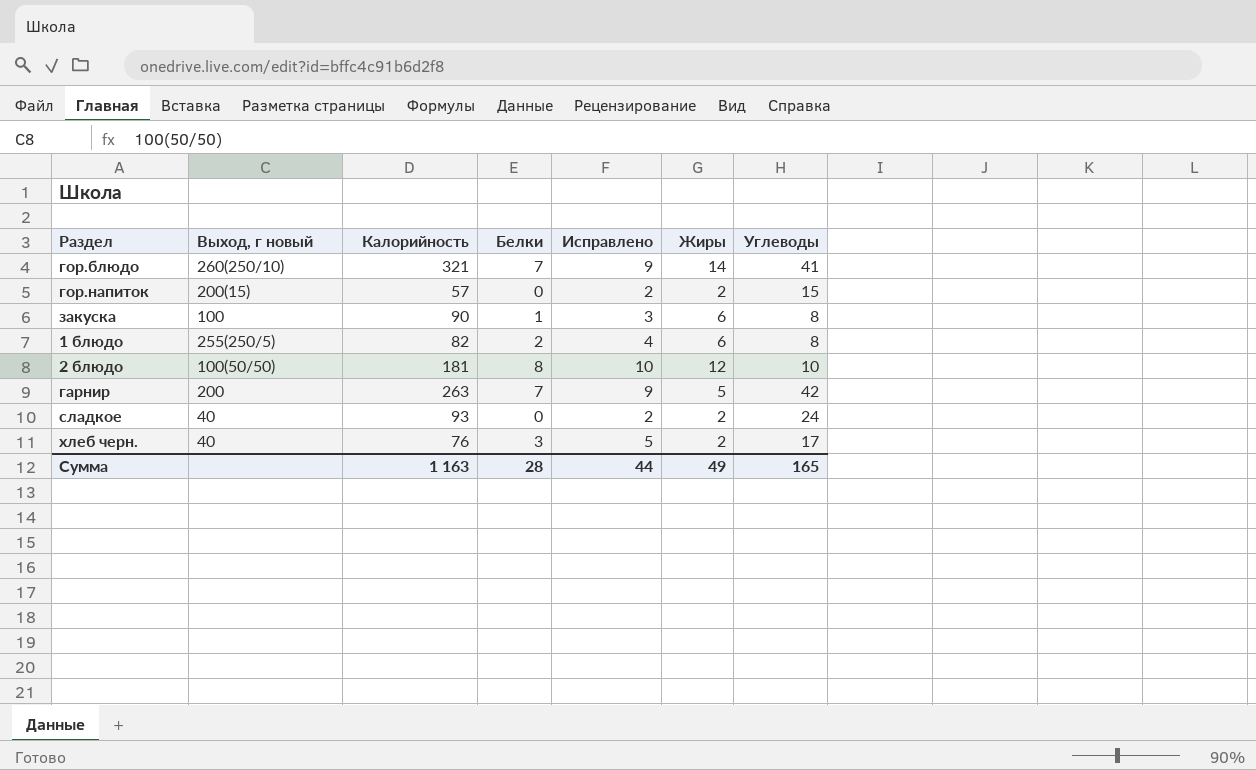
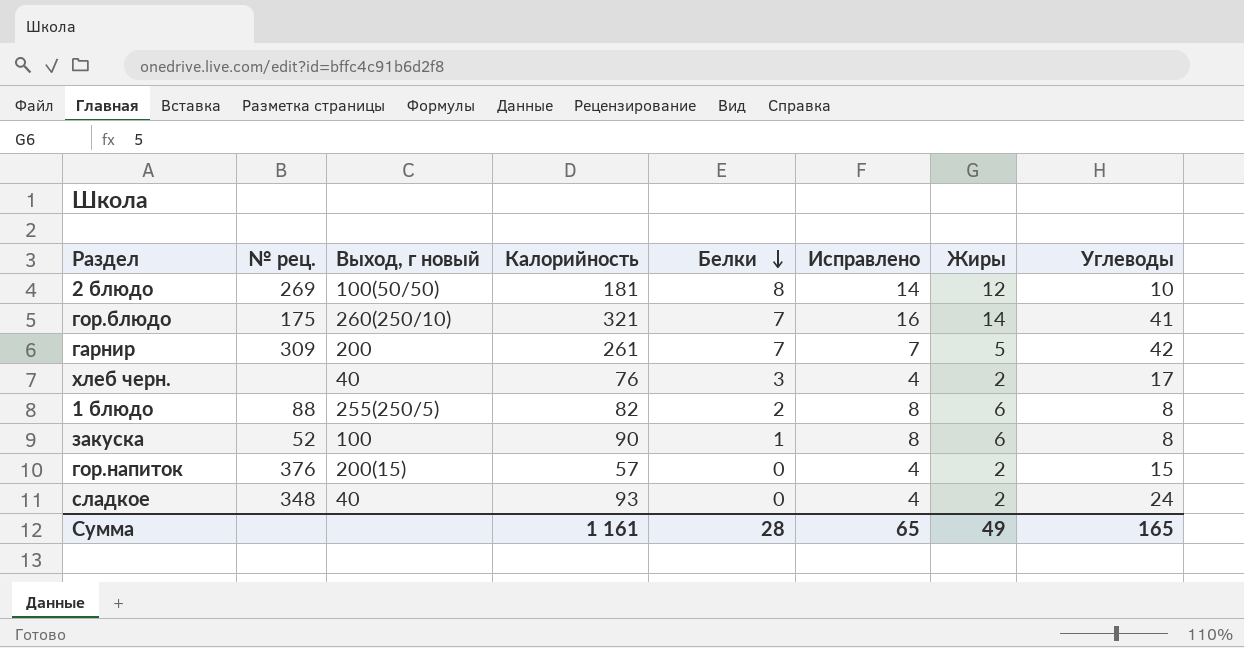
row order: none -> Белки descending
column № рец. | position: none -> 2
column Исправлено | formula: [Белки] + 2 -> [Жиры] + 2
гарнир | Калорийность: 263 -> 261
Сумма | Калорийность: 1 163 -> 1 161
Сумма | Исправлено: 44 -> 65

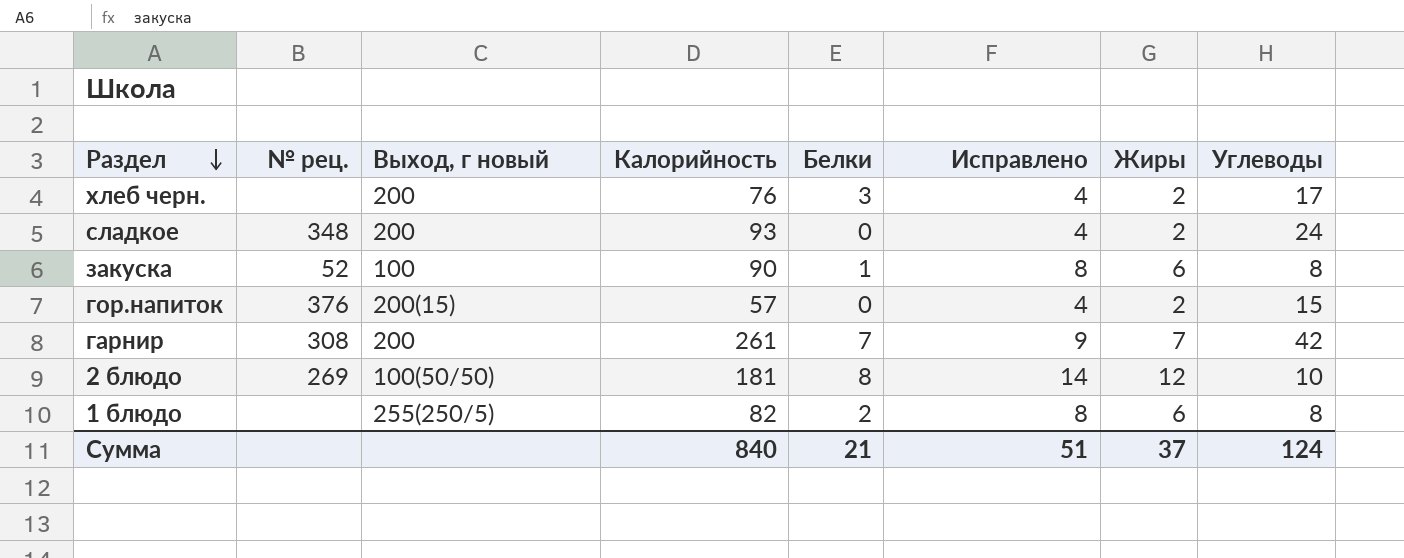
row order: Белки descending -> Раздел descending
row гор.блюдо: 175 | 260(250/10) | 321 | 7 | 16 | 14 | 41 -> none
хлеб черн. | Выход, г новый: 40 -> 200
сладкое | Выход, г новый: 40 -> 200
гарнир | № рец.: 309 -> 308
гарнир | Исправлено: 7 -> 9
гарнир | Жиры: 5 -> 7
1 блюдо | № рец.: 88 -> none
Сумма | Калорийность: 1 161 -> 840
Сумма | Белки: 28 -> 21
Сумма | Исправлено: 65 -> 51
Сумма | Жиры: 49 -> 37
Сумма | Углеводы: 165 -> 124

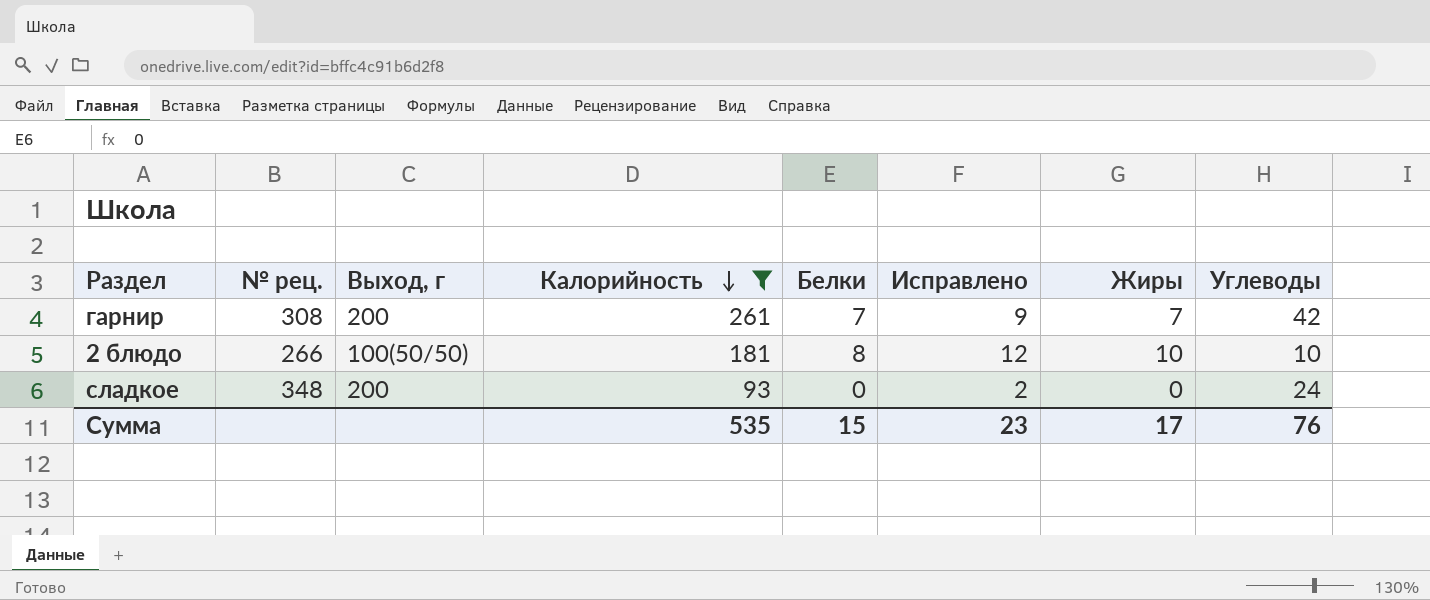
filter: none -> Калорийность >= 93
row order: Раздел descending -> Калорийность descending
column name: Выход, г новый -> Выход, г
2 блюдо | № рец.: 269 -> 266
2 блюдо | Исправлено: 14 -> 12
2 блюдо | Жиры: 12 -> 10
сладкое | Исправлено: 4 -> 2
сладкое | Жиры: 2 -> 0
Сумма | Калорийность: 840 -> 535
Сумма | Белки: 21 -> 15
Сумма | Исправлено: 51 -> 23
Сумма | Жиры: 37 -> 17
Сумма | Углеводы: 124 -> 76

